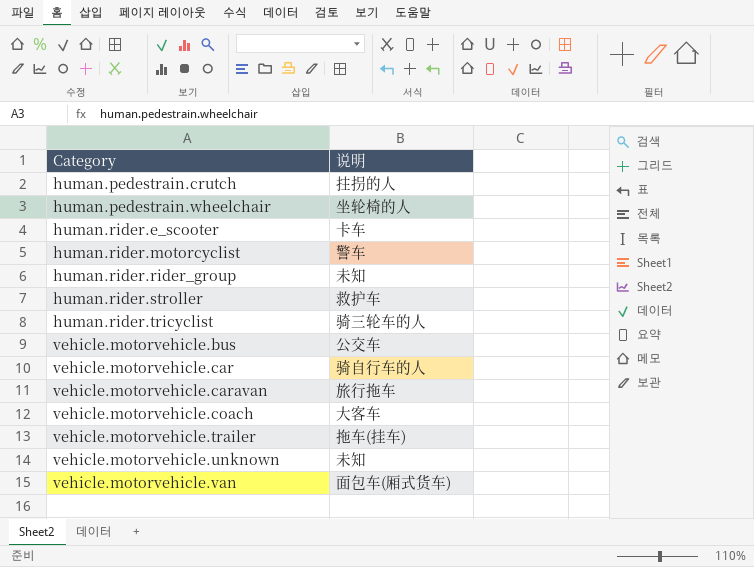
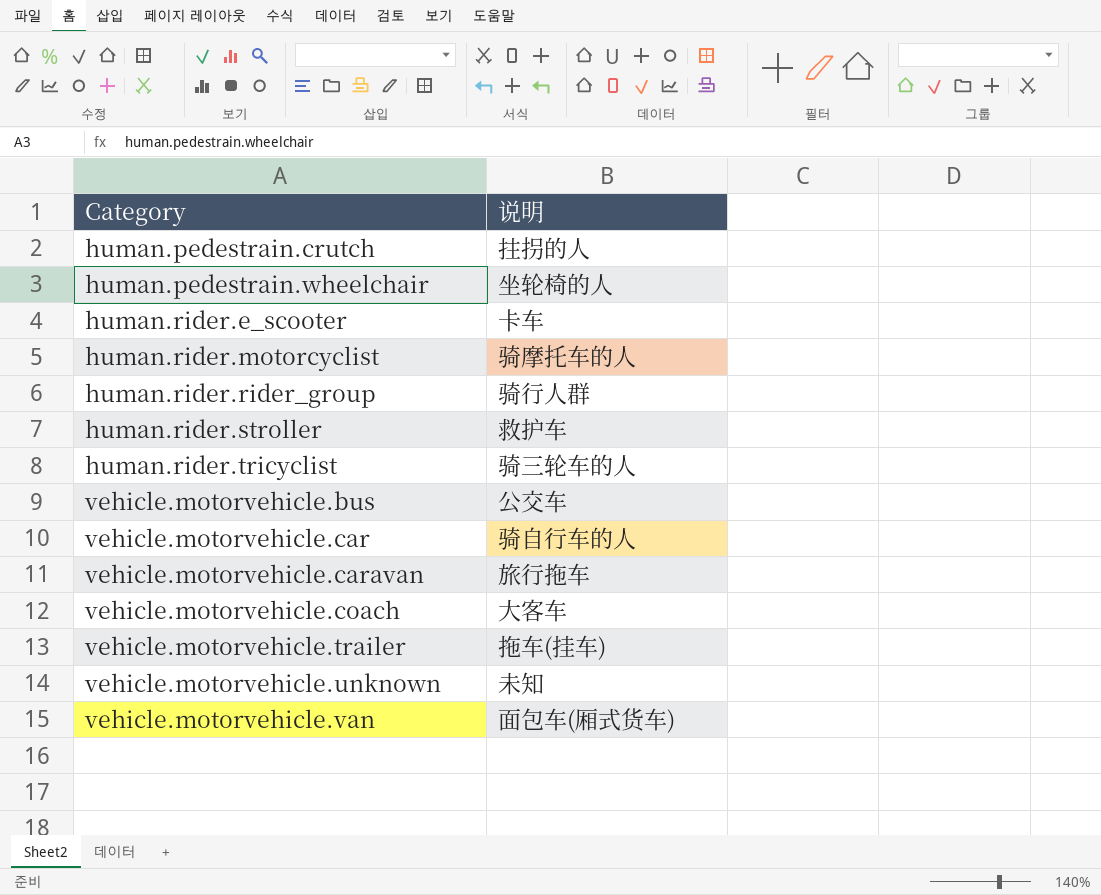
human.rider.motorcyclist | 说明: 警车 -> 骑摩托车的人
human.rider.rider_group | 说明: 未知 -> 骑行人群

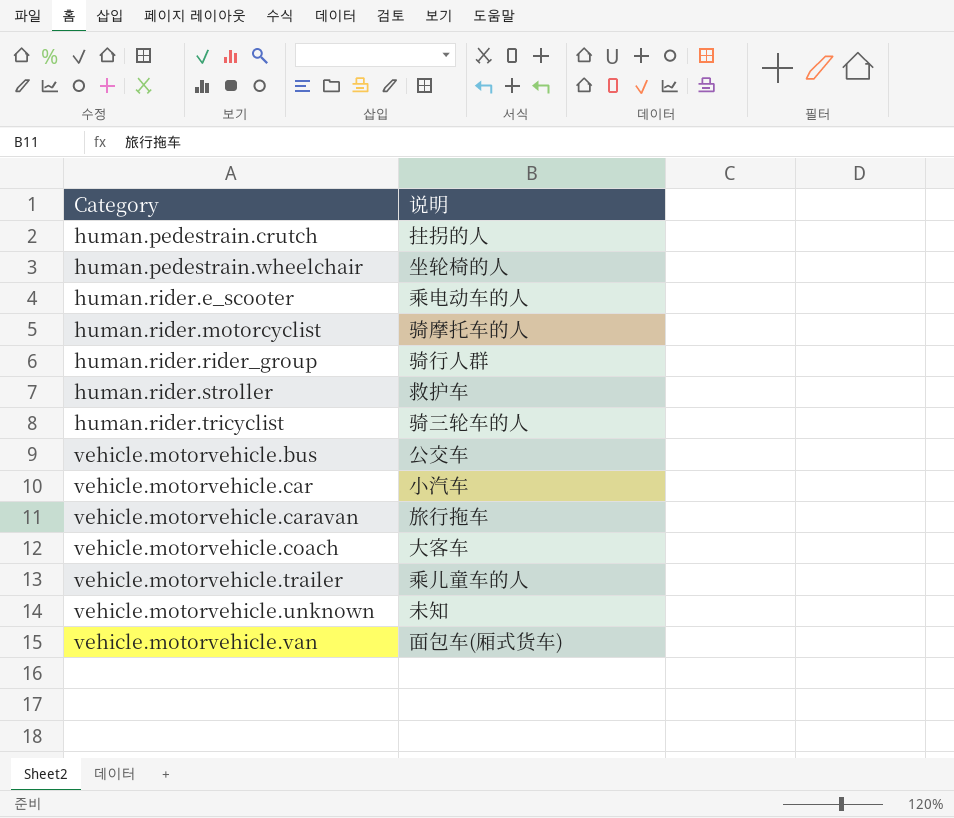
human.rider.e_scooter | 说明: 卡车 -> 乘电动车的人
vehicle.motorvehicle.car | 说明: 骑自行车的人 -> 小汽车
vehicle.motorvehicle.trailer | 说明: 拖车(挂车) -> 乘儿童车的人

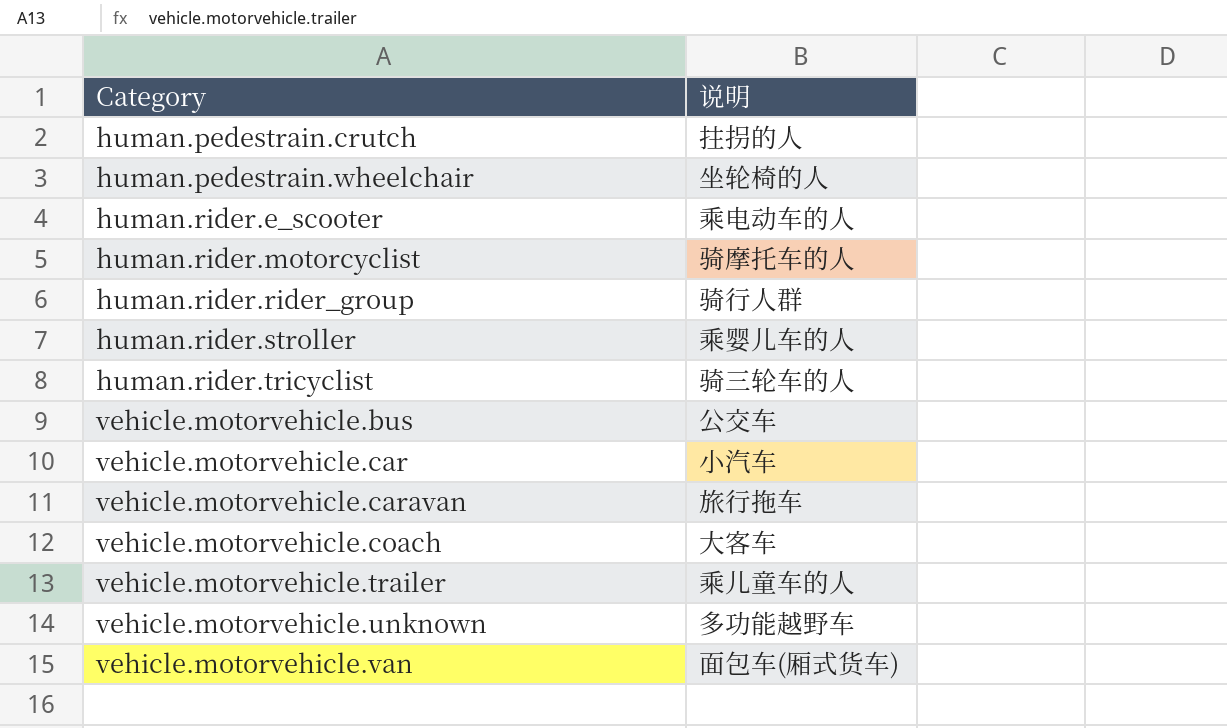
human.rider.stroller | 说明: 救护车 -> 乘婴儿车的人
vehicle.motorvehicle.unknown | 说明: 未知 -> 多功能越野车

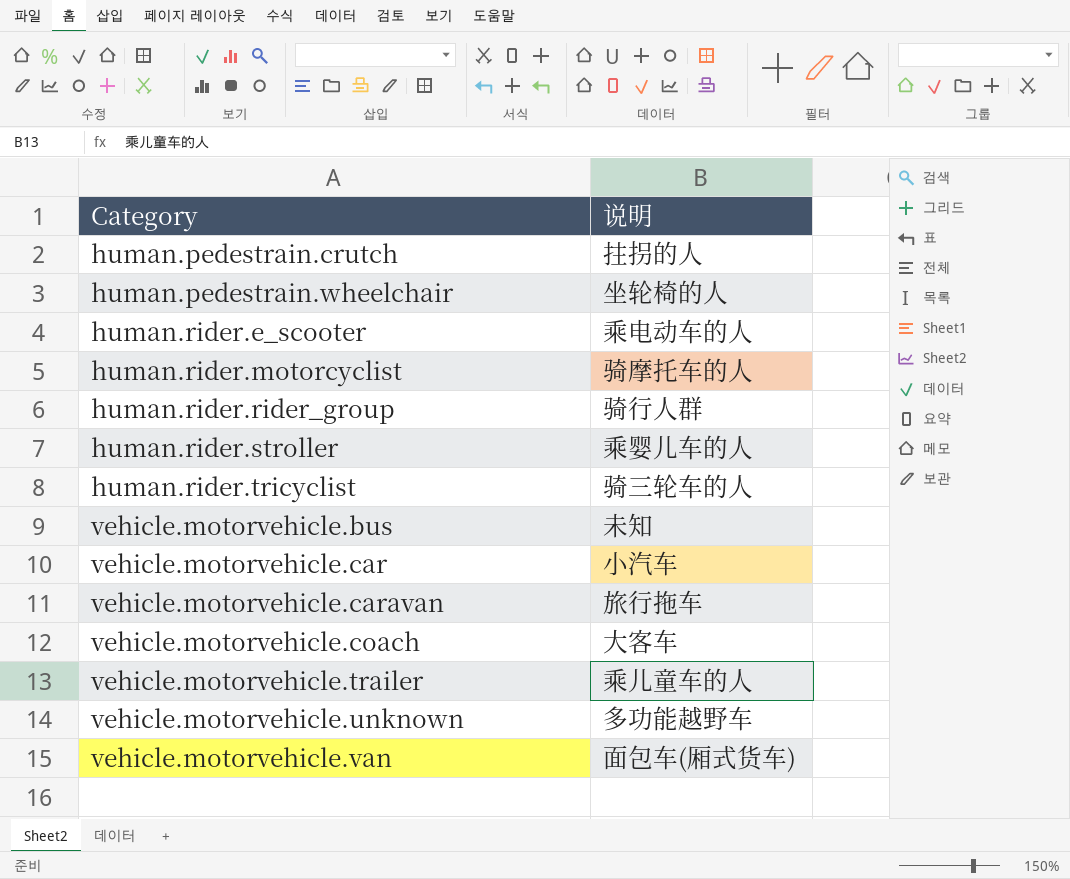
vehicle.motorvehicle.bus | 说明: 公交车 -> 未知

